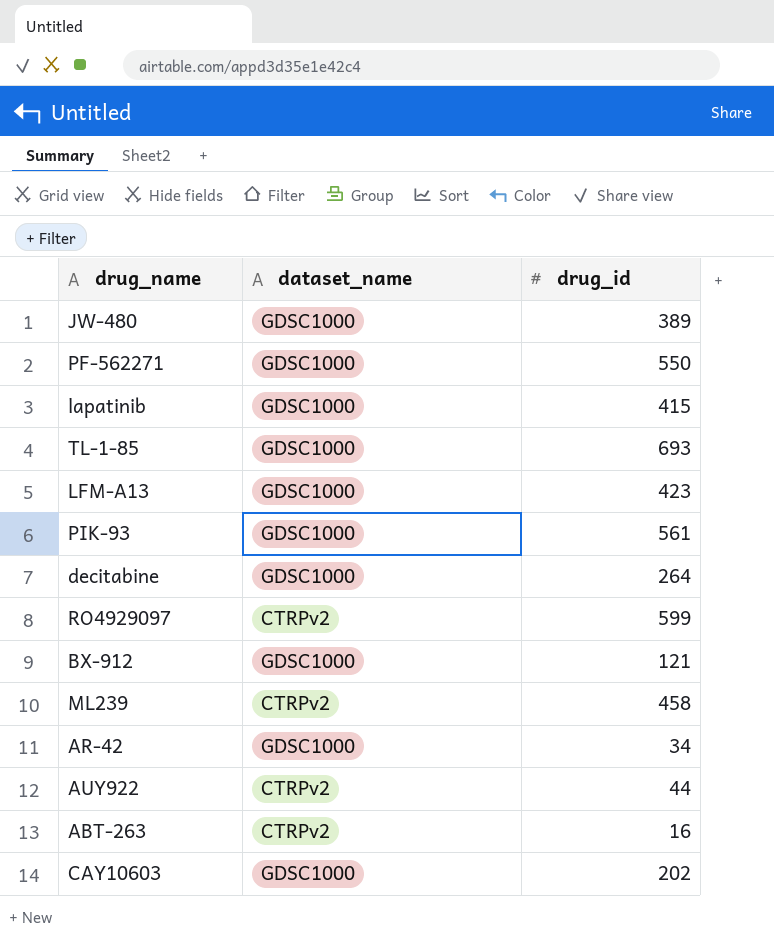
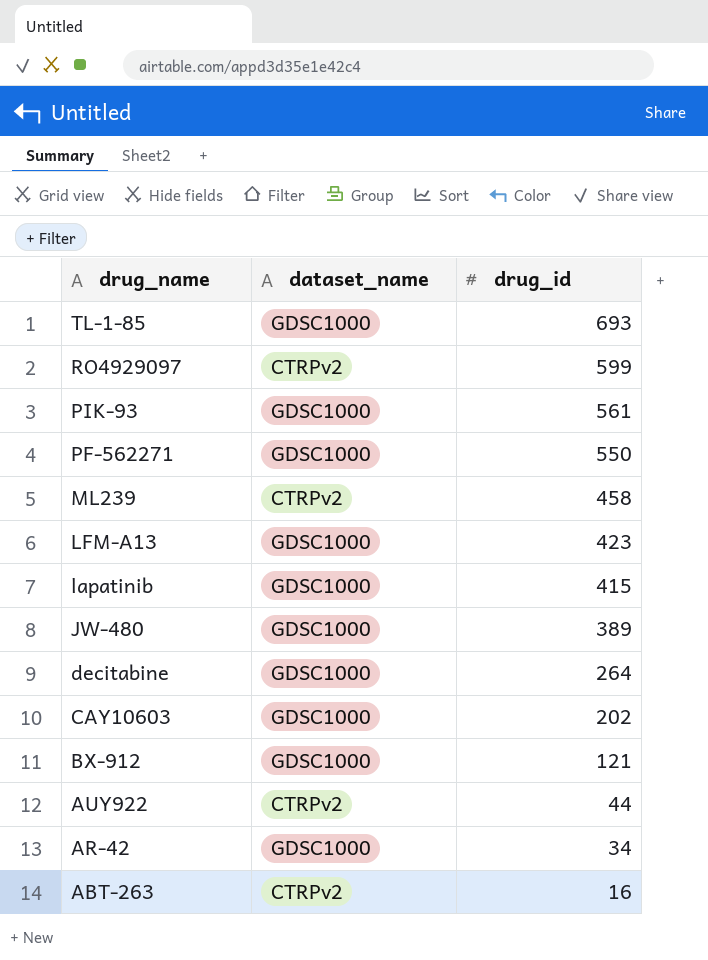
row order: none -> drug_name descending

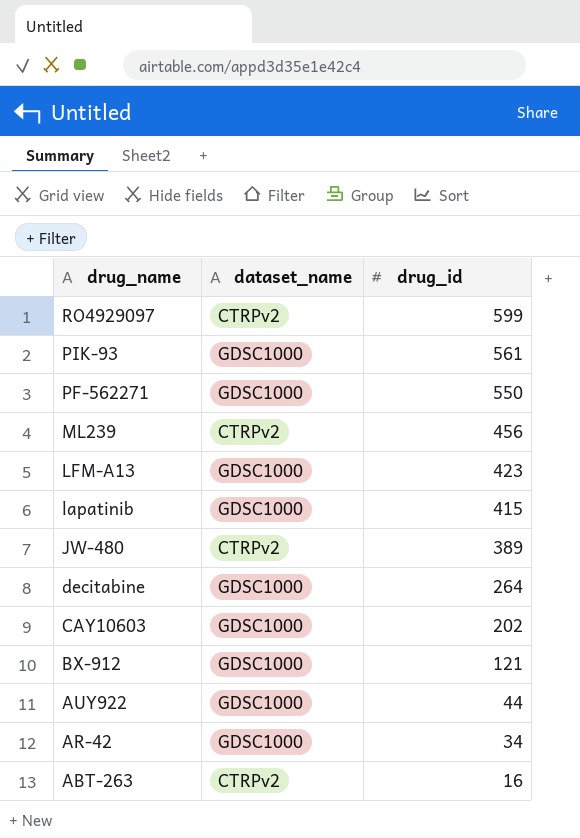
row TL-1-85: GDSC1000 | 693 -> none
ML239 | drug_id: 458 -> 456
JW-480 | dataset_name: GDSC1000 -> CTRPv2
AUY922 | dataset_name: CTRPv2 -> GDSC1000

